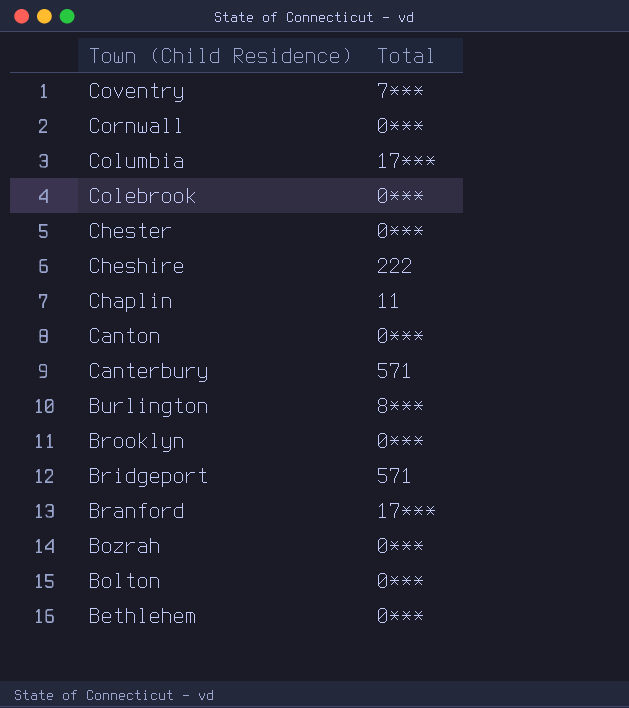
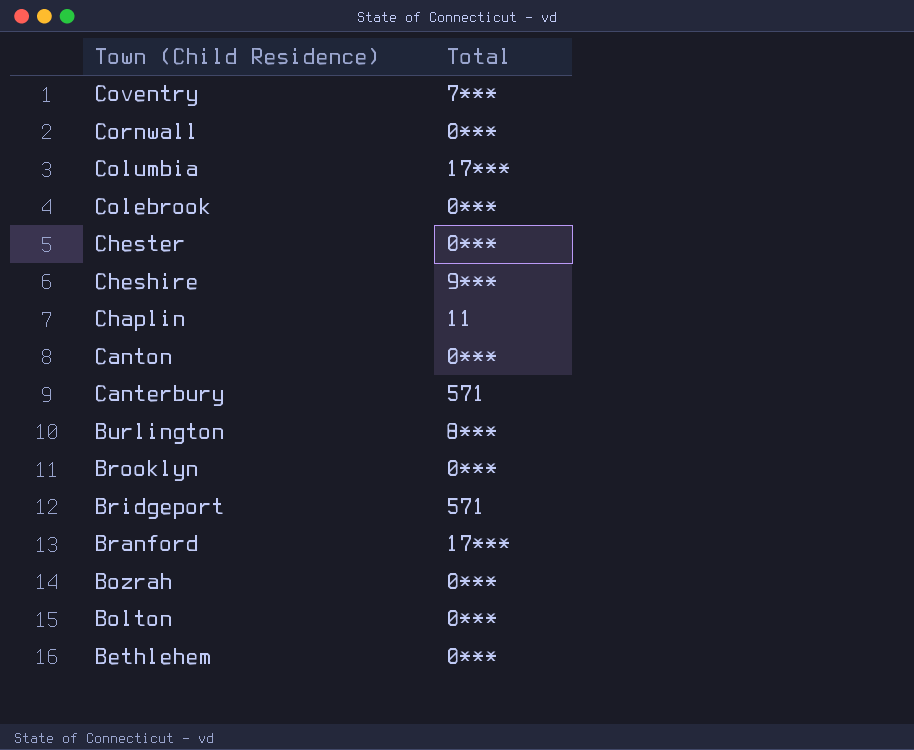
Cheshire | Total: 222 -> 9***

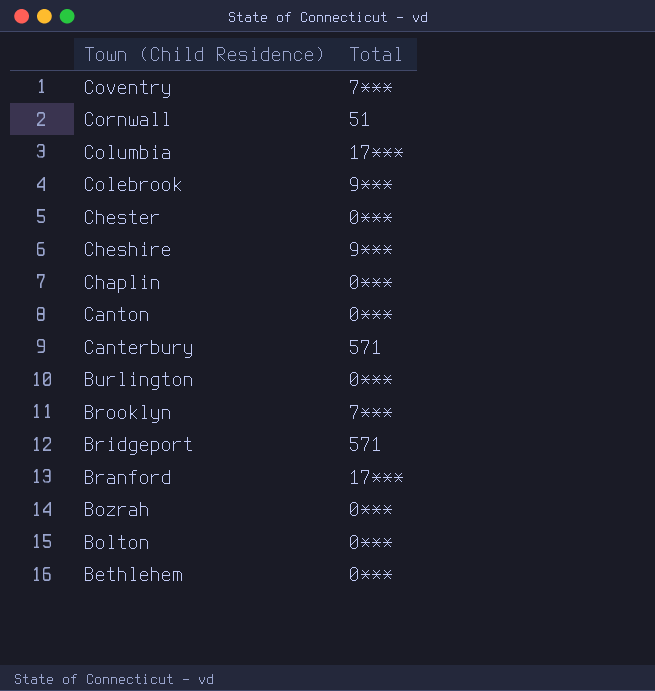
Cornwall | Total: 0*** -> 51
Colebrook | Total: 0*** -> 9***
Chaplin | Total: 11 -> 0***
Burlington | Total: 8*** -> 0***
Brooklyn | Total: 0*** -> 7***

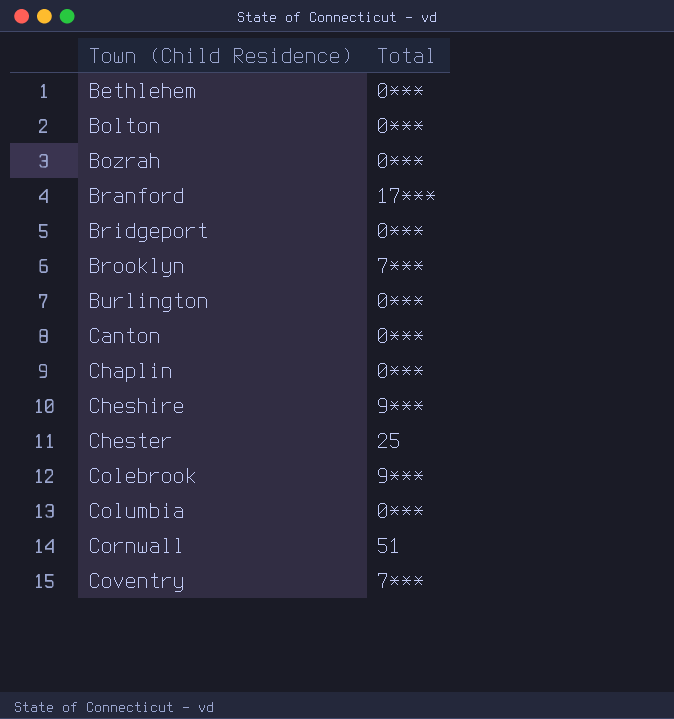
row order: Town (Child Residence) descending -> Town (Child Residence) ascending
row Canterbury: 571 -> none
Bridgeport | Total: 571 -> 0***
Chester | Total: 0*** -> 25
Columbia | Total: 17*** -> 0***

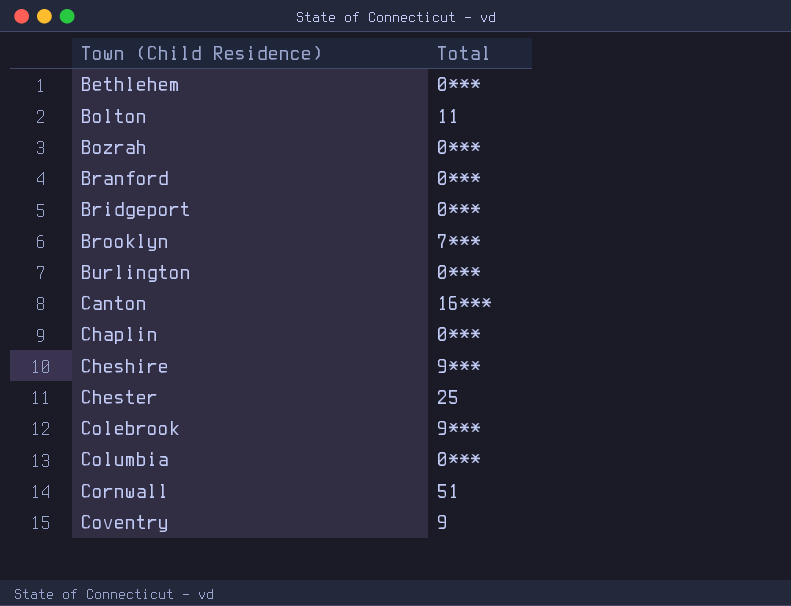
Bolton | Total: 0*** -> 11
Branford | Total: 17*** -> 0***
Canton | Total: 0*** -> 16***
Coventry | Total: 7*** -> 9

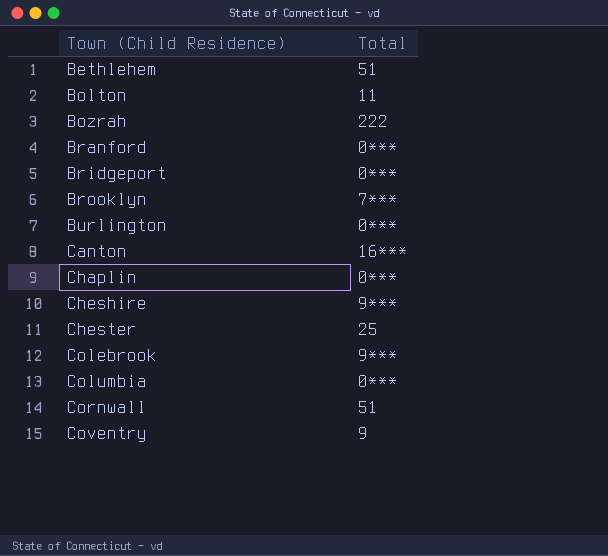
Bethlehem | Total: 0*** -> 51
Bozrah | Total: 0*** -> 222

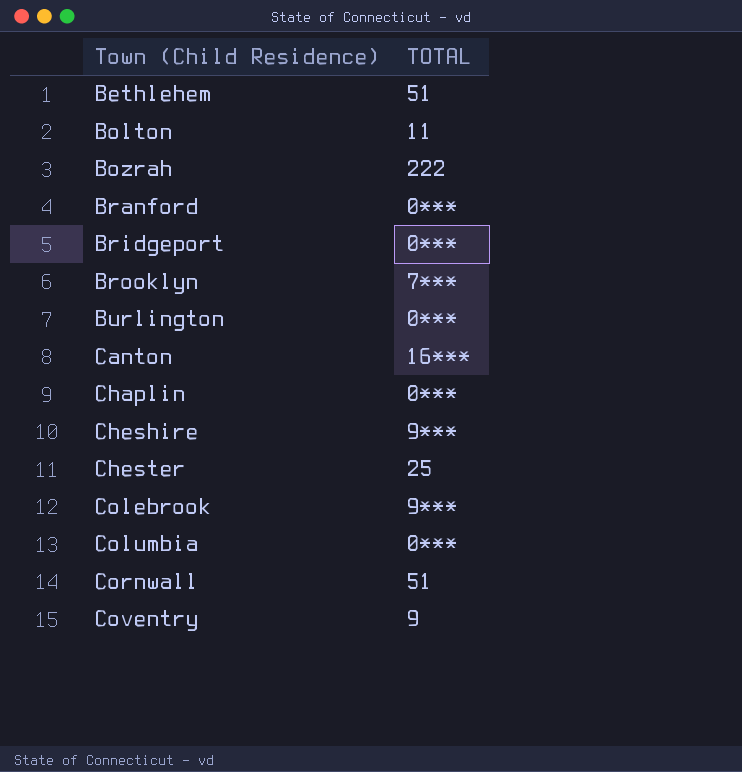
column name: Total -> TOTAL

